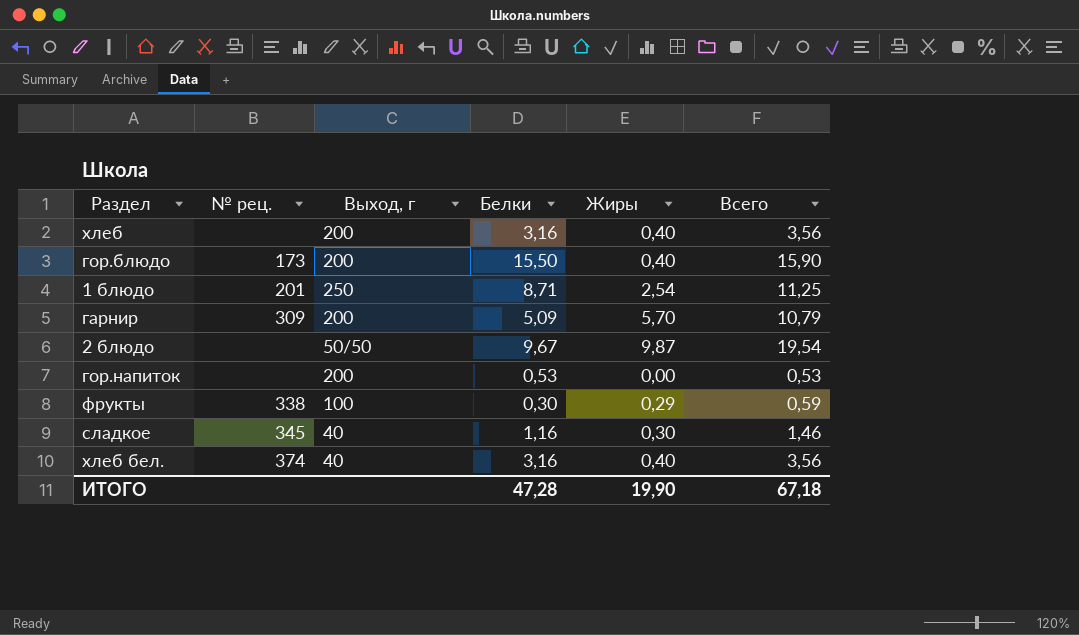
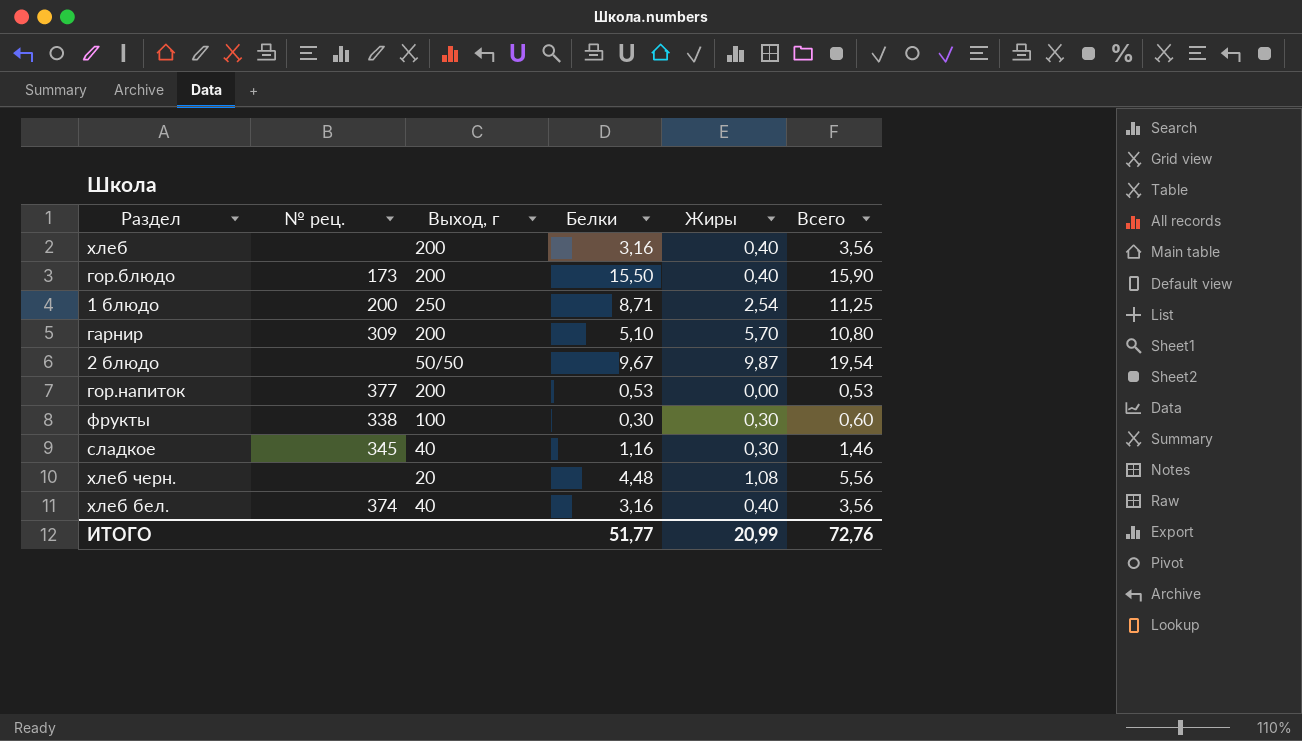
1 блюдо | № рец.: 201 -> 200
гарнир | Белки: 5,09 -> 5,10
гарнир | Всего: 10,79 -> 10,80
гор.напиток | № рец.: none -> 377
фрукты | Жиры: 0,29 -> 0,30
фрукты | Всего: 0,59 -> 0,60
row хлеб черн.: none -> none | 20 | 4,48 | 1,08 | 5,56
ИТОГО | Белки: 47,28 -> 51,77
ИТОГО | Жиры: 19,90 -> 20,99
ИТОГО | Всего: 67,18 -> 72,76

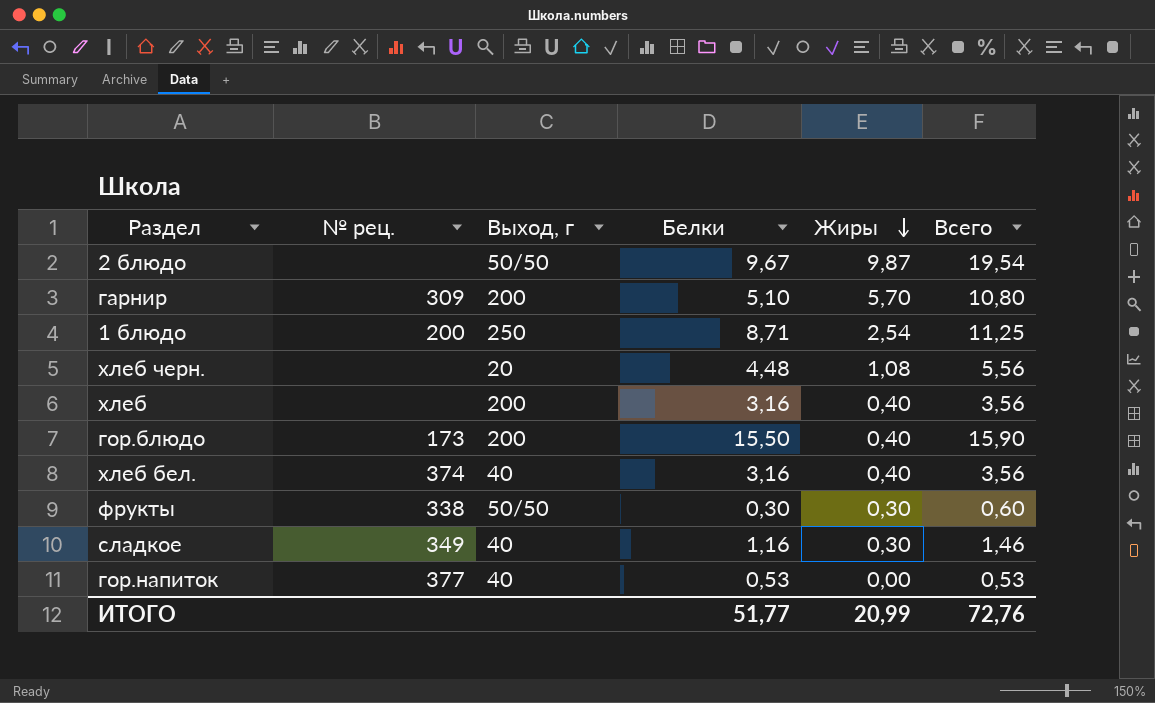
row order: none -> Жиры descending
фрукты | Выход, г: 100 -> 50/50
сладкое | № рец.: 345 -> 349
гор.напиток | Выход, г: 200 -> 40

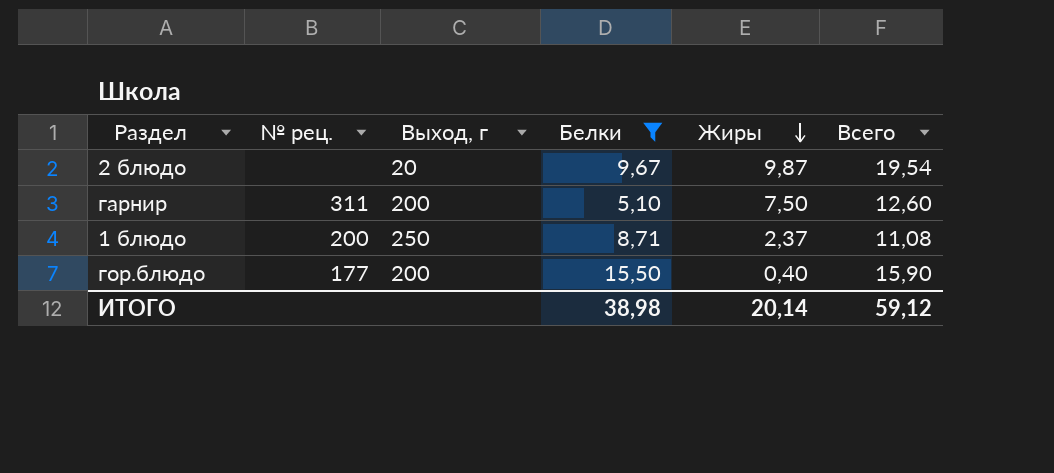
filter: none -> Белки >= 5,10
2 блюдо | Выход, г: 50/50 -> 20
гарнир | № рец.: 309 -> 311
гарнир | Жиры: 5,70 -> 7,50
гарнир | Всего: 10,80 -> 12,60
1 блюдо | Жиры: 2,54 -> 2,37
1 блюдо | Всего: 11,25 -> 11,08
гор.блюдо | № рец.: 173 -> 177
ИТОГО | Белки: 51,77 -> 38,98
ИТОГО | Жиры: 20,99 -> 20,14
ИТОГО | Всего: 72,76 -> 59,12

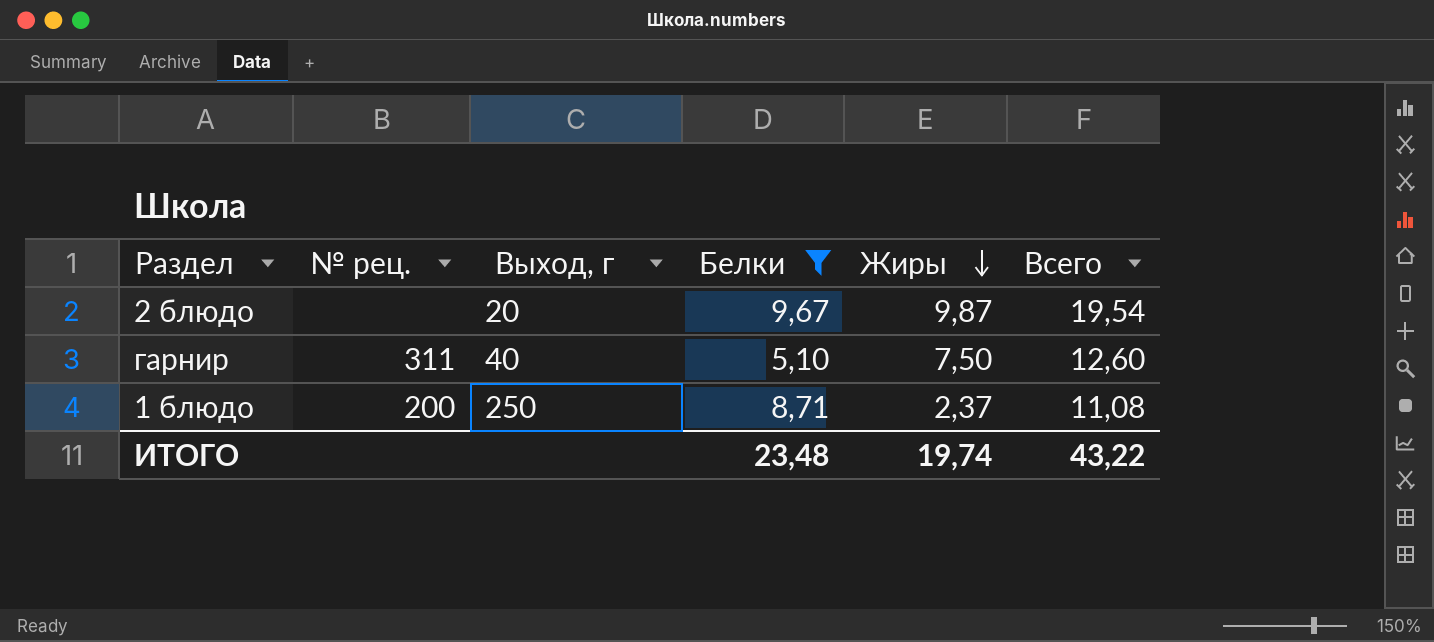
row гор.блюдо: 177 | 200 | 15,50 | 0,40 | 15,90 -> none
гарнир | Выход, г: 200 -> 40
ИТОГО | Белки: 38,98 -> 23,48
ИТОГО | Жиры: 20,14 -> 19,74
ИТОГО | Всего: 59,12 -> 43,22

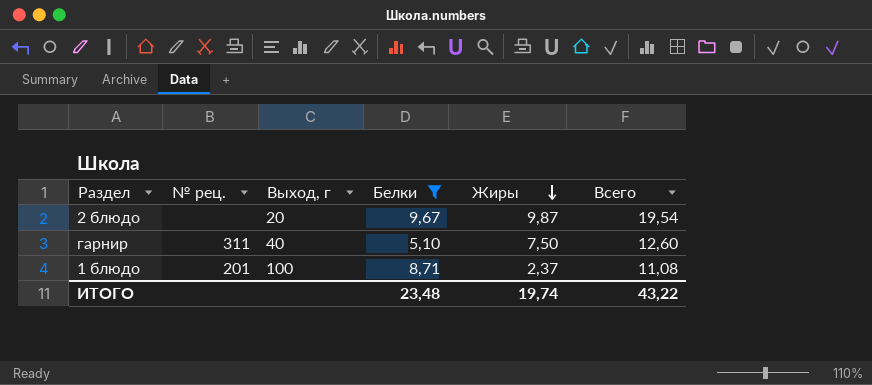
1 блюдо | № рец.: 200 -> 201
1 блюдо | Выход, г: 250 -> 100

